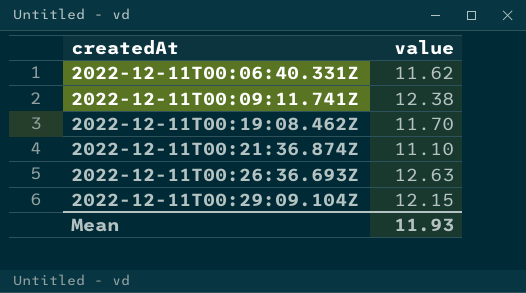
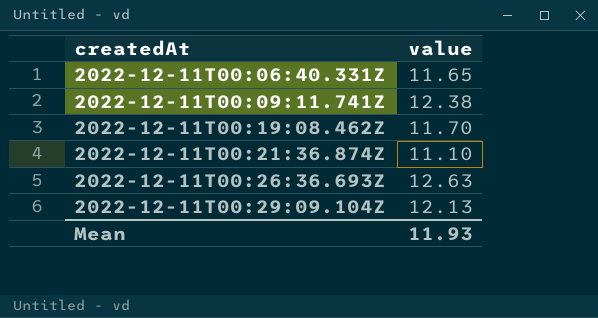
2022-12-11T00:06:40.331Z | value: 11.62 -> 11.65
2022-12-11T00:29:09.104Z | value: 12.15 -> 12.13

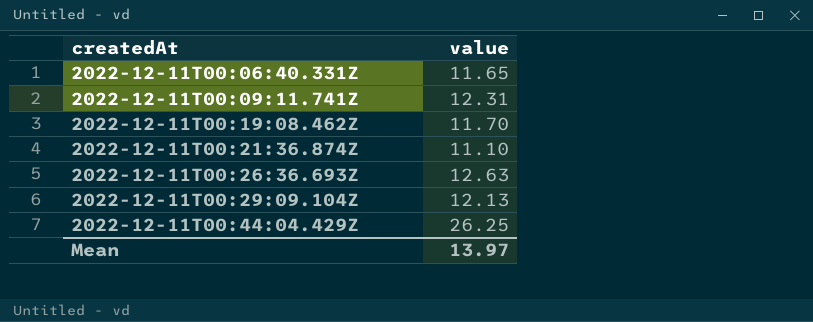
2022-12-11T00:09:11.741Z | value: 12.38 -> 12.31
row 2022-12-11T00:44:04.429Z: none -> 26.25
Mean | value: 11.93 -> 13.97

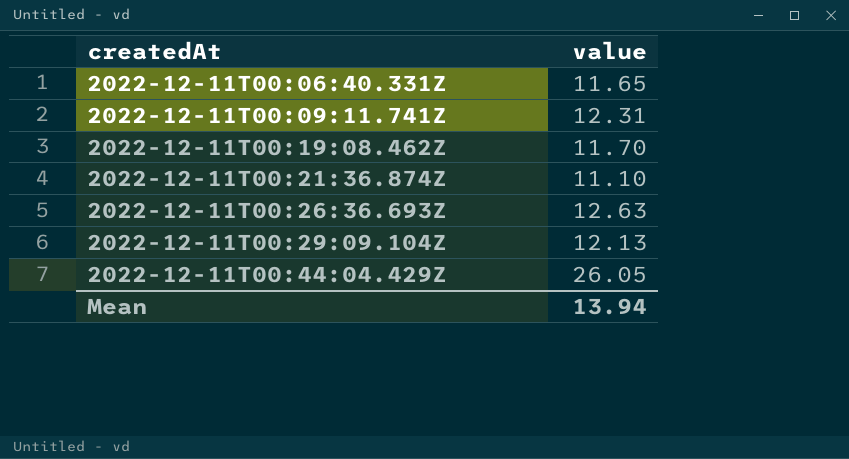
2022-12-11T00:44:04.429Z | value: 26.25 -> 26.05
Mean | value: 13.97 -> 13.94

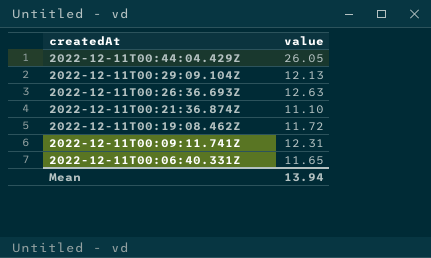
row order: createdAt ascending -> createdAt descending
2022-12-11T00:19:08.462Z | value: 11.70 -> 11.72

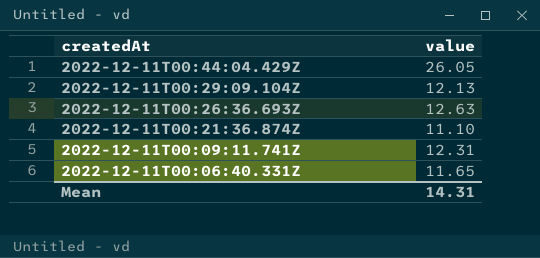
row 2022-12-11T00:19:08.462Z: 11.72 -> none
Mean | value: 13.94 -> 14.31

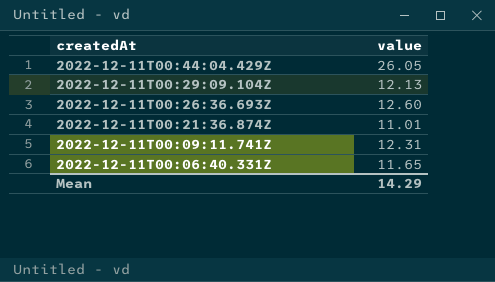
2022-12-11T00:26:36.693Z | value: 12.63 -> 12.60
2022-12-11T00:21:36.874Z | value: 11.10 -> 11.01
Mean | value: 14.31 -> 14.29

